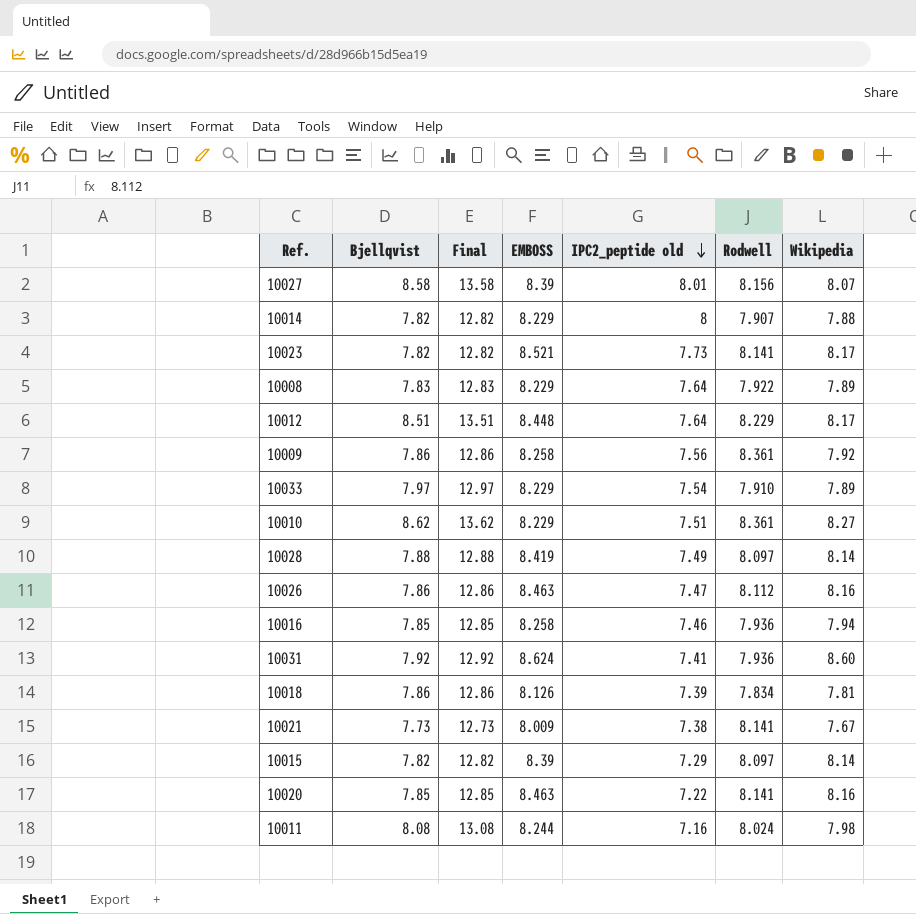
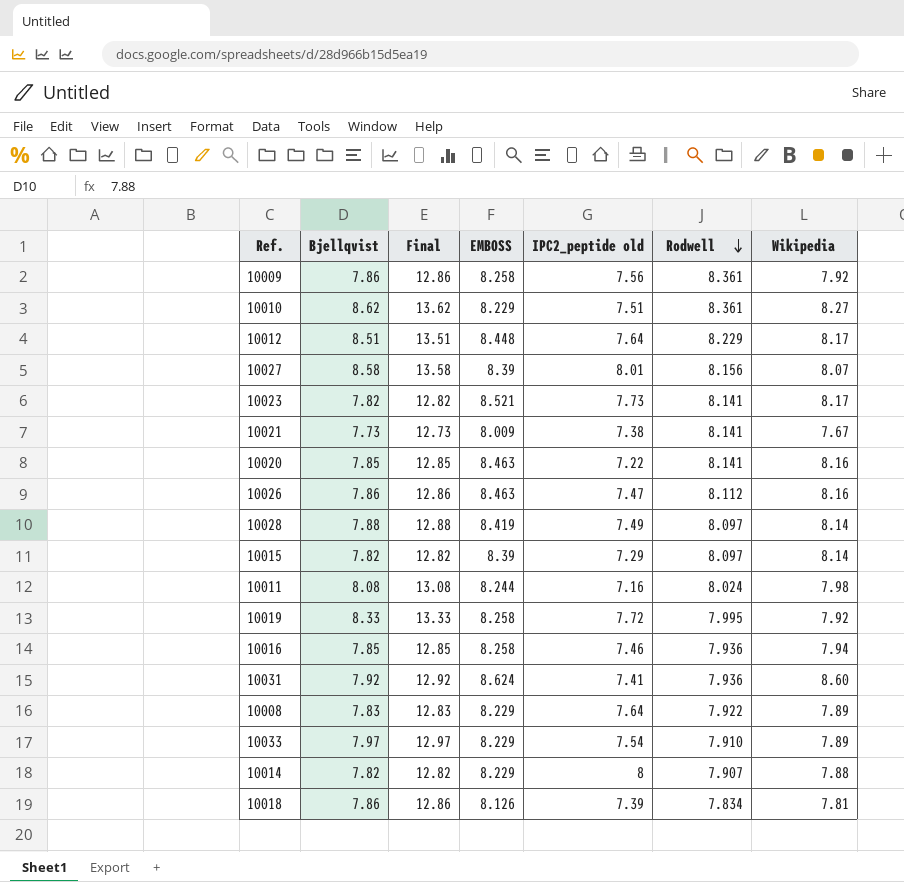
row order: IPC2_peptide old descending -> Rodwell descending
row 10019: none -> 8.33 | 13.33 | 8.258 | 7.72 | 7.995 | 7.92

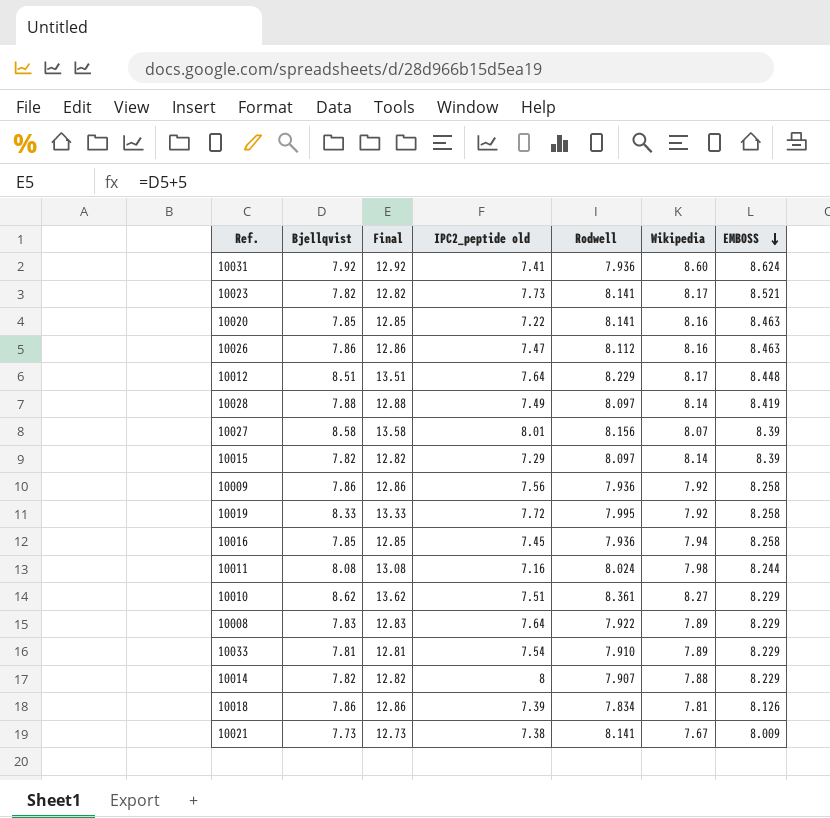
row order: Rodwell descending -> EMBOSS descending
column EMBOSS | position: 4 -> 7
10009 | Rodwell: 8.361 -> 7.936
10016 | IPC2_peptide old: 7.46 -> 7.45
10033 | Bjellqvist: 7.97 -> 7.81
10033 | Final: 12.97 -> 12.81

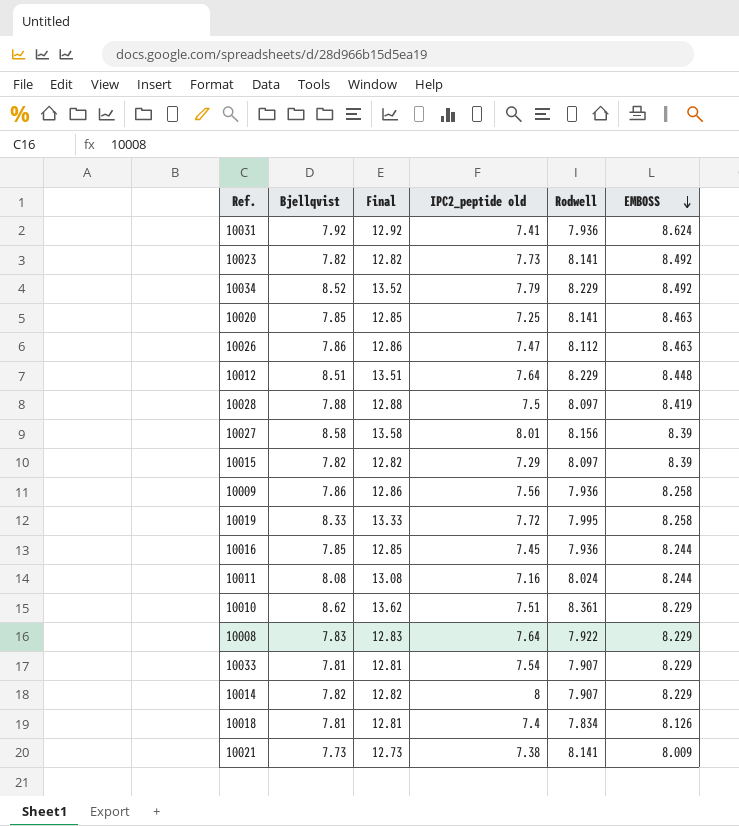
column Wikipedia | position: 6 -> none
10023 | EMBOSS: 8.521 -> 8.492
row 10034: none -> 8.52 | 13.52 | 7.79 | 8.229 | 8.492
10020 | IPC2_peptide old: 7.22 -> 7.25
10028 | IPC2_peptide old: 7.49 -> 7.5
10016 | EMBOSS: 8.258 -> 8.244
10033 | Rodwell: 7.910 -> 7.907
10018 | Bjellqvist: 7.86 -> 7.81
10018 | Final: 12.86 -> 12.81
10018 | IPC2_peptide old: 7.39 -> 7.4

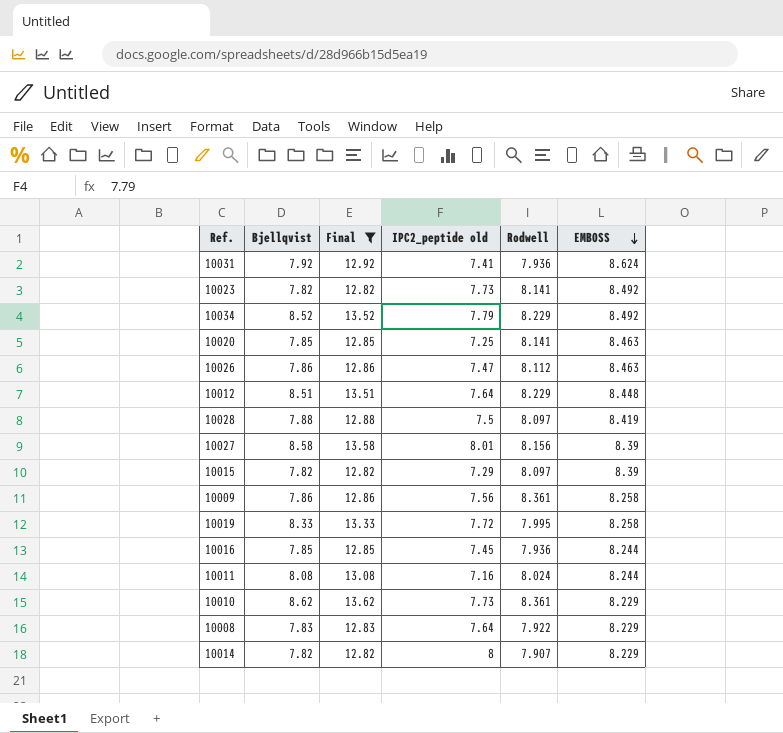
filter: none -> Final >= 12.82
10009 | Rodwell: 7.936 -> 8.361
10010 | IPC2_peptide old: 7.51 -> 7.73

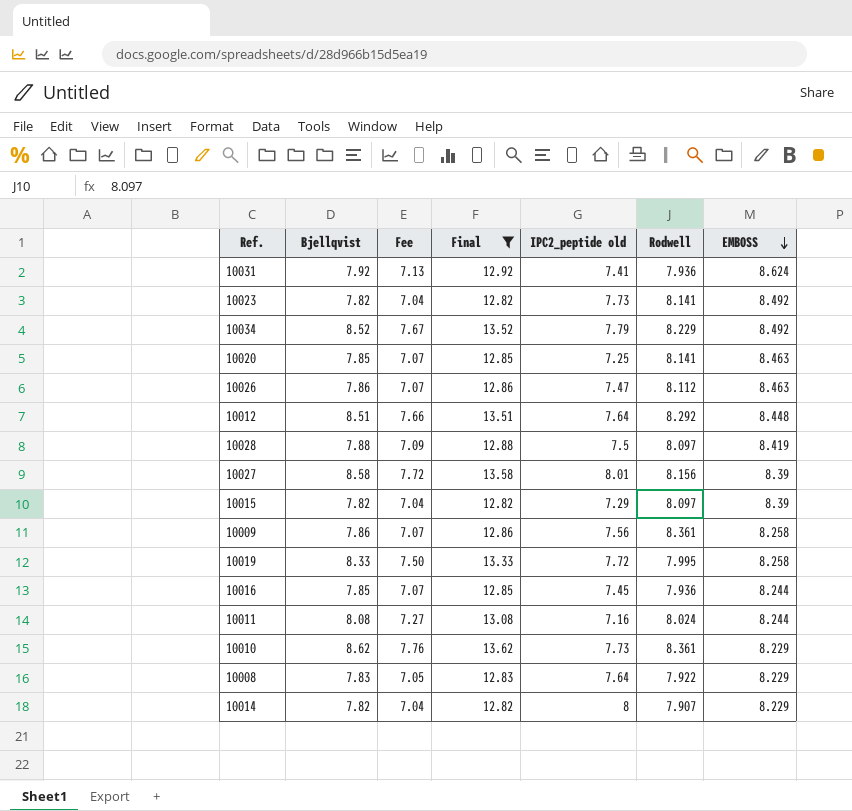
column Fee | formula: none -> [Bjellqvist] * 0.9
10012 | Rodwell: 8.229 -> 8.292

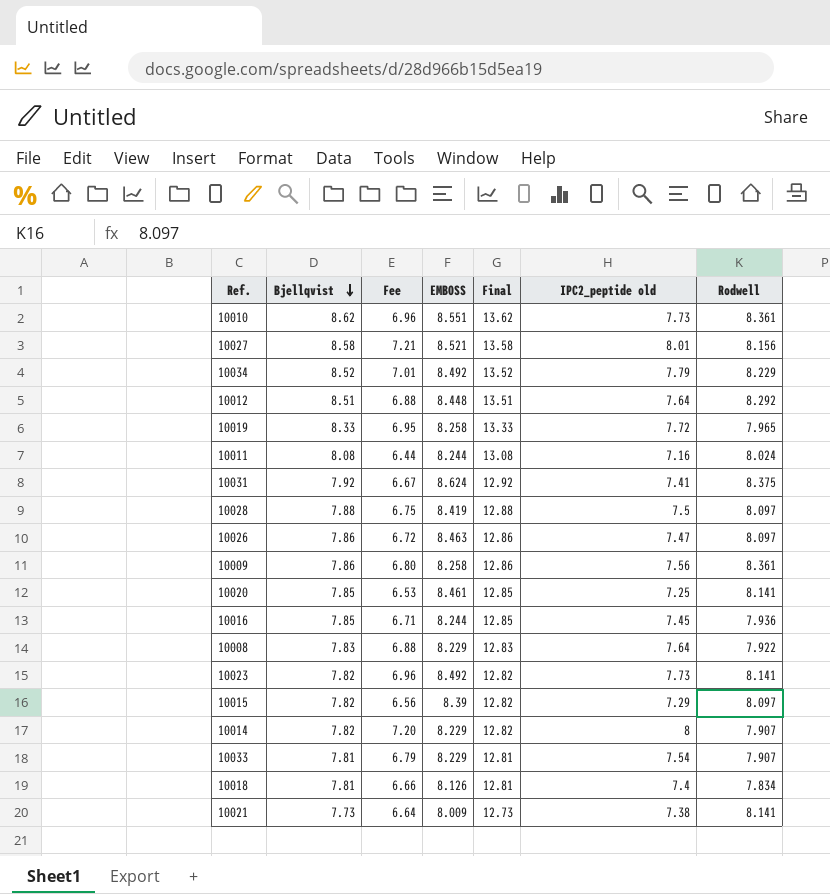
filter: Final >= 12.82 -> none
row order: EMBOSS descending -> Bjellqvist descending
column Fee | formula: [Bjellqvist] * 0.9 -> [IPC2_peptide old] * 0.9
column EMBOSS | position: 7 -> 4
10010 | EMBOSS: 8.229 -> 8.551
10027 | EMBOSS: 8.39 -> 8.521
10019 | Rodwell: 7.995 -> 7.965
10031 | Rodwell: 7.936 -> 8.375
10026 | Rodwell: 8.112 -> 8.097
10020 | EMBOSS: 8.463 -> 8.461

